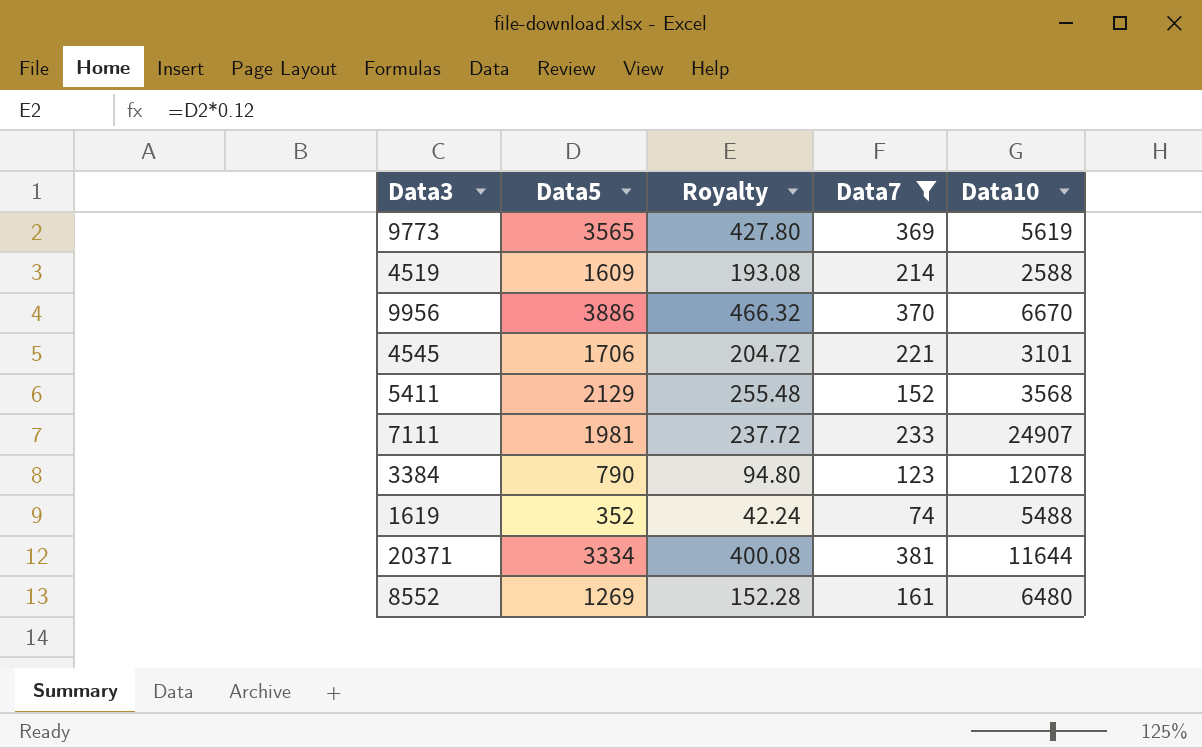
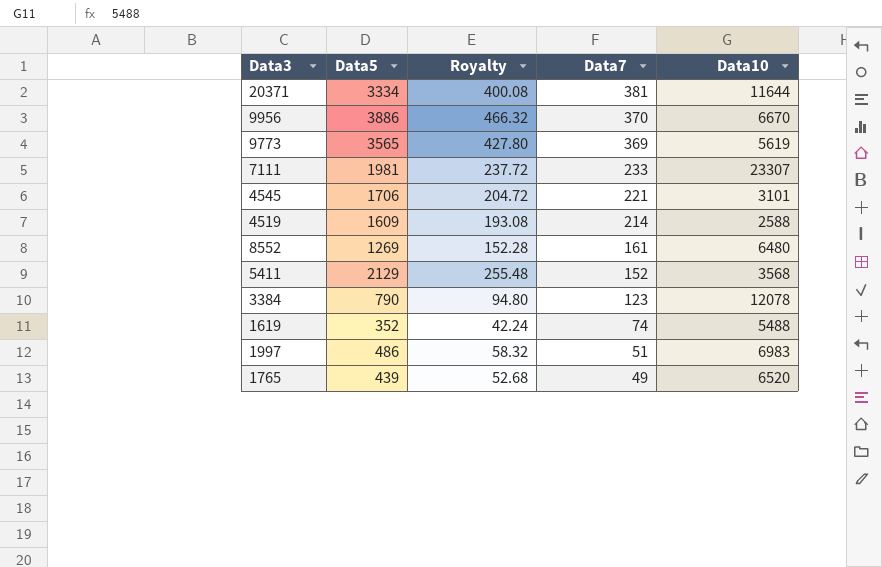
filter: Data7 >= 74 -> none
row order: none -> Data7 descending
7111 | Data10: 24907 -> 23307

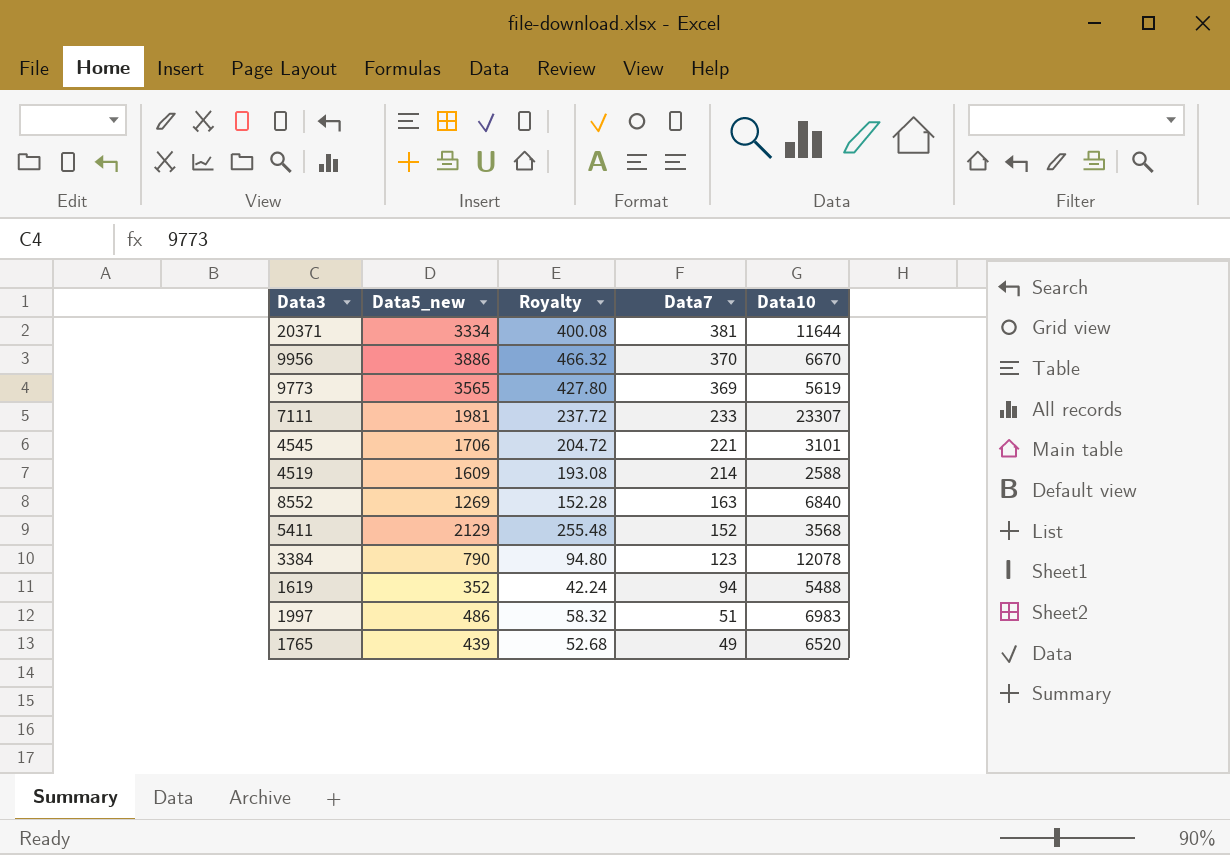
column name: Data5 -> Data5_new
8552 | Data7: 161 -> 163
8552 | Data10: 6480 -> 6840
1619 | Data7: 74 -> 94

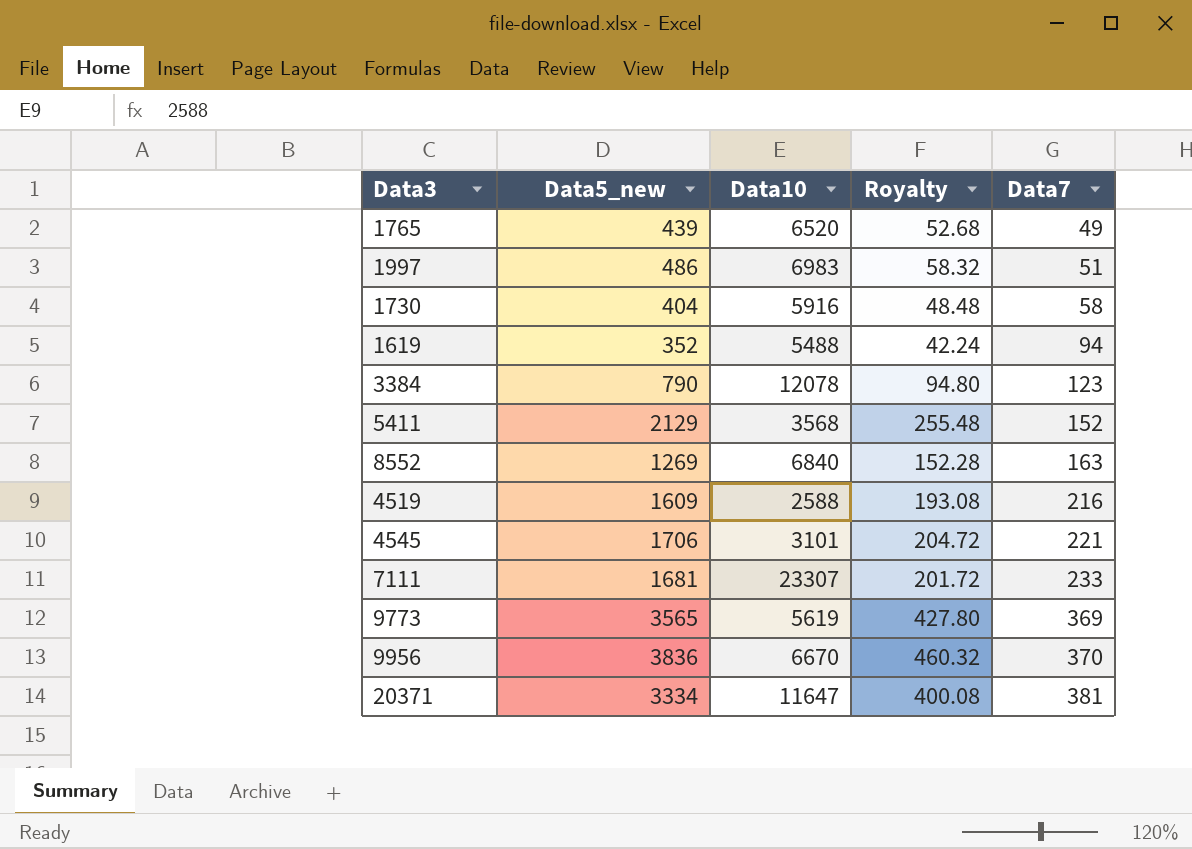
row order: Data7 descending -> Data7 ascending
column Data10 | position: 5 -> 3
row 1730: none -> 404 | 5916 | 48.48 | 58
4519 | Data7: 214 -> 216
7111 | Data5_new: 1981 -> 1681
7111 | Royalty: 237.72 -> 201.72
9956 | Data5_new: 3886 -> 3836
9956 | Royalty: 466.32 -> 460.32
20371 | Data10: 11644 -> 11647

